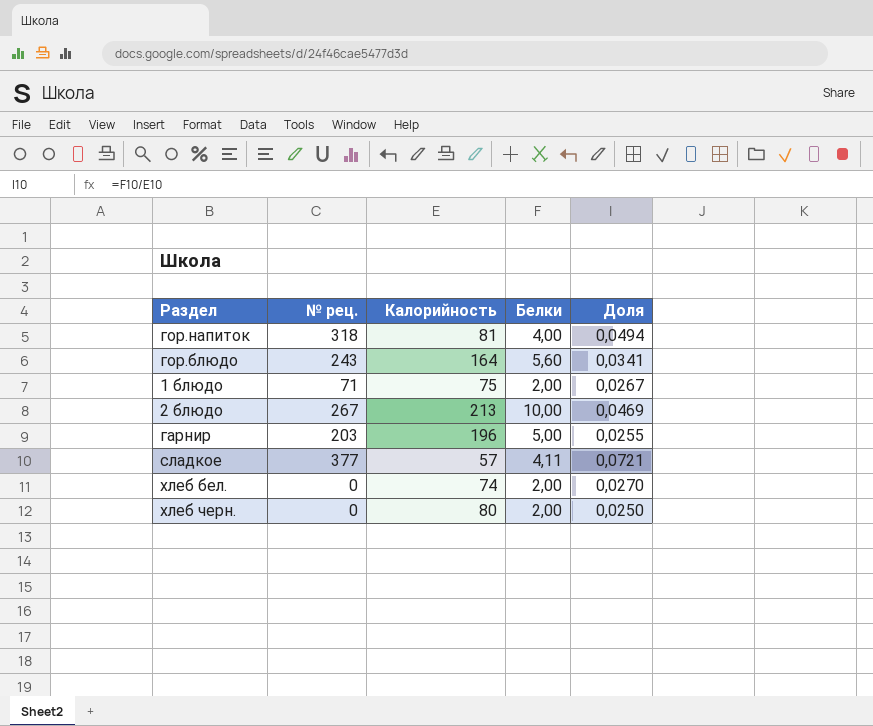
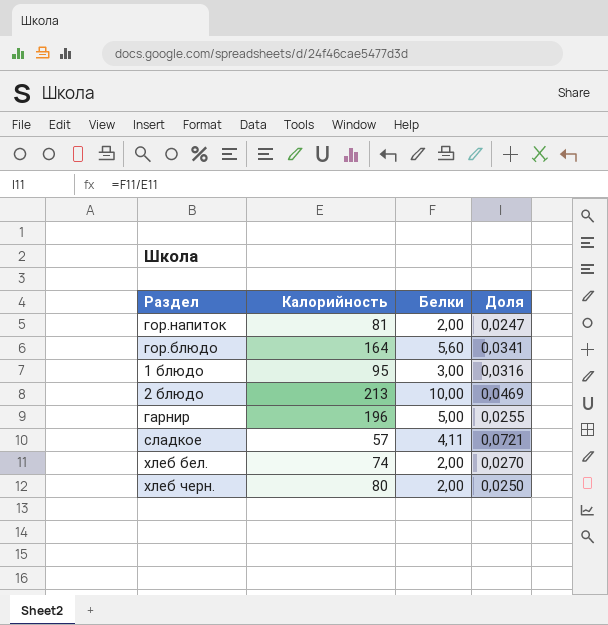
column № рец. | position: 2 -> none
гор.напиток | Белки: 4,00 -> 2,00
гор.напиток | Доля: 0,0494 -> 0,0247
1 блюдо | Калорийность: 75 -> 95
1 блюдо | Белки: 2,00 -> 3,00
1 блюдо | Доля: 0,0267 -> 0,0316

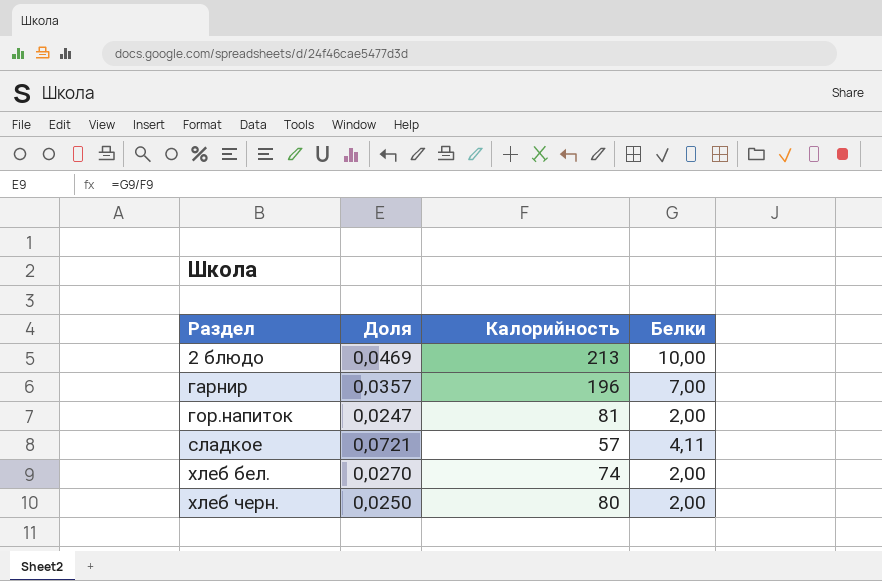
row order: none -> Раздел ascending
column Доля | position: 4 -> 2
row гор.блюдо: 164 | 5,60 | 0,0341 -> none
row 1 блюдо: 95 | 3,00 | 0,0316 -> none
гарнир | Доля: 0,0255 -> 0,0357
гарнир | Белки: 5,00 -> 7,00

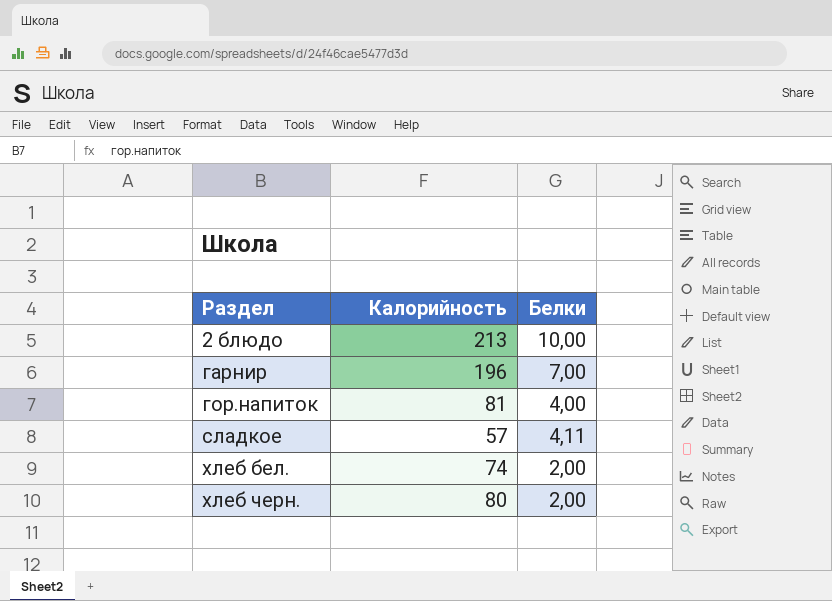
column Доля | formula: [Белки] / [Калорийность] -> none
гор.напиток | Белки: 2,00 -> 4,00

